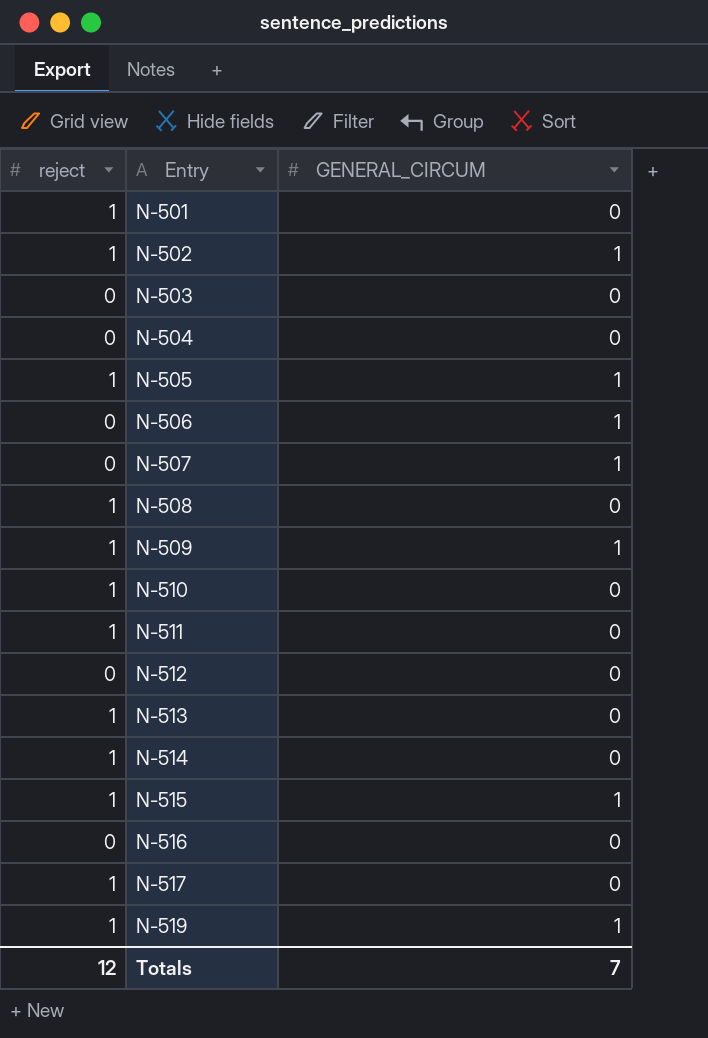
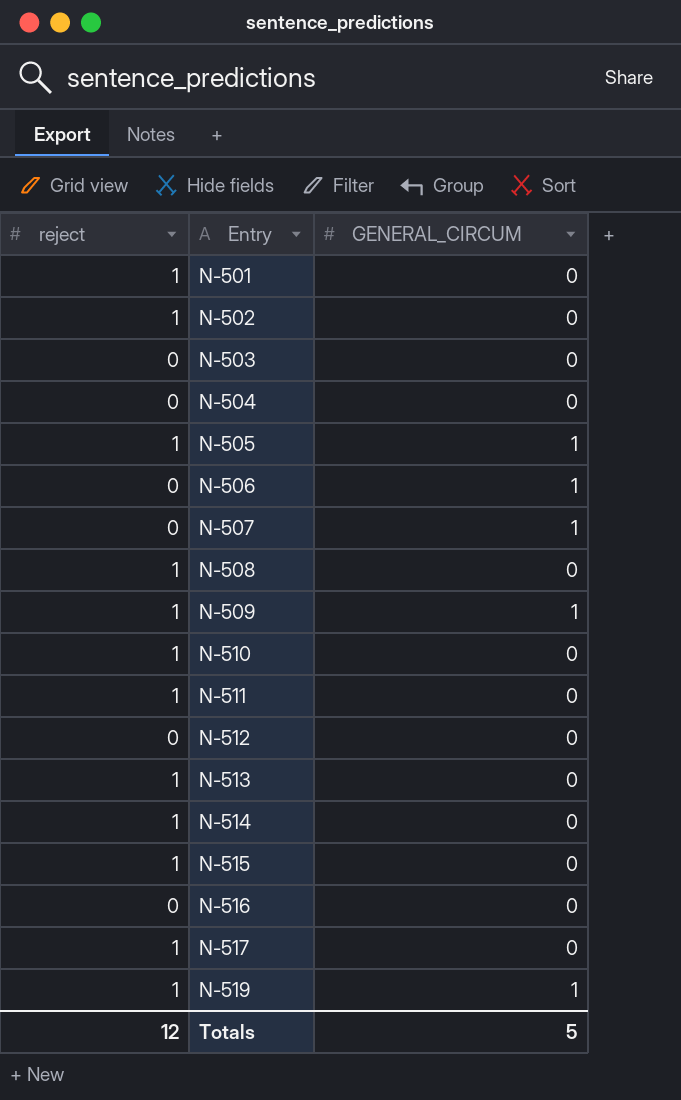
N-502 | GENERAL_CIRCUM: 1 -> 0
N-515 | GENERAL_CIRCUM: 1 -> 0
Totals | GENERAL_CIRCUM: 7 -> 5

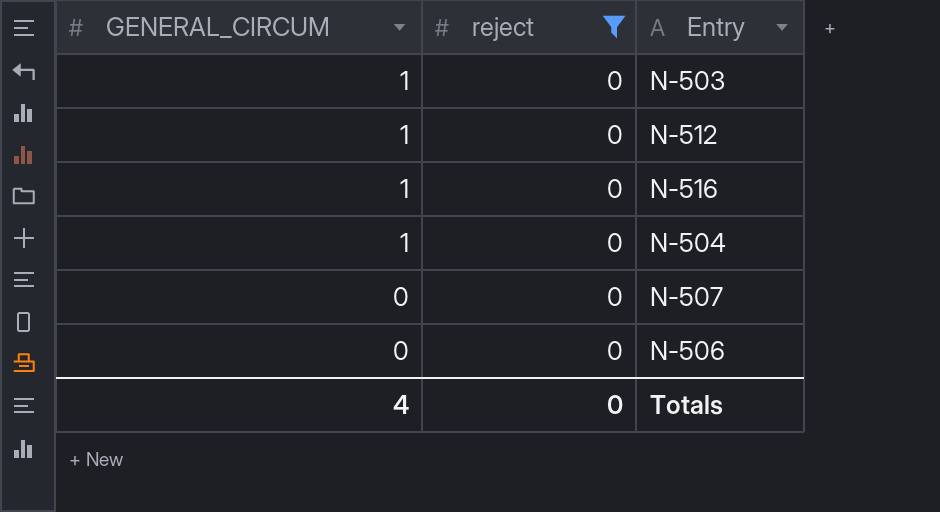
filter: none -> reject = 0
row order: Entry ascending -> GENERAL_CIRCUM descending
column GENERAL_CIRCUM | position: 3 -> 1
N-503 | GENERAL_CIRCUM: 0 -> 1
N-512 | GENERAL_CIRCUM: 0 -> 1
N-516 | GENERAL_CIRCUM: 0 -> 1
N-504 | GENERAL_CIRCUM: 0 -> 1
N-507 | GENERAL_CIRCUM: 1 -> 0
N-506 | GENERAL_CIRCUM: 1 -> 0
Totals | GENERAL_CIRCUM: 5 -> 4
Totals | reject: 12 -> 0

